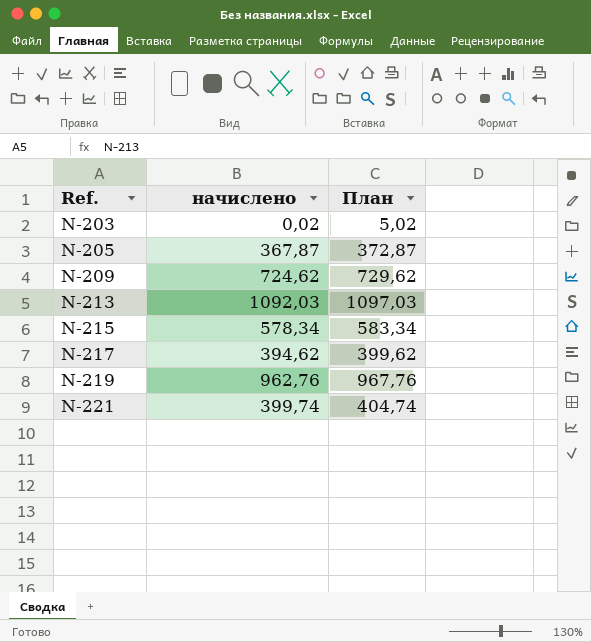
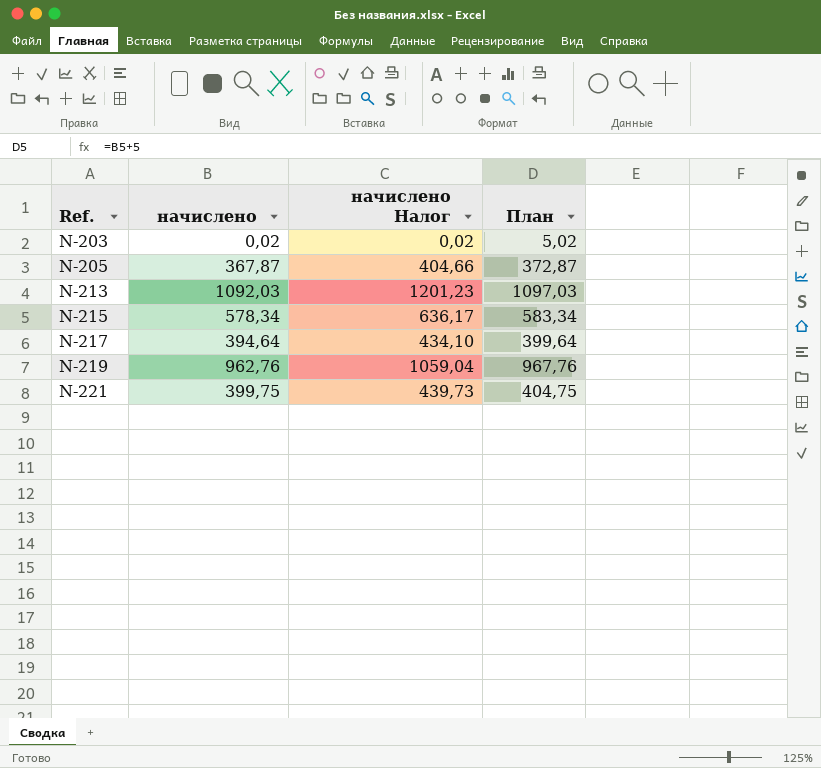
column начислено Налог | formula: none -> [начислено] * 1,1
row N-209: 724,62 | 729,62 -> none
N-217 | начислено: 394,62 -> 394,64
N-217 | План: 399,62 -> 399,64
N-221 | начислено: 399,74 -> 399,75
N-221 | План: 404,74 -> 404,75

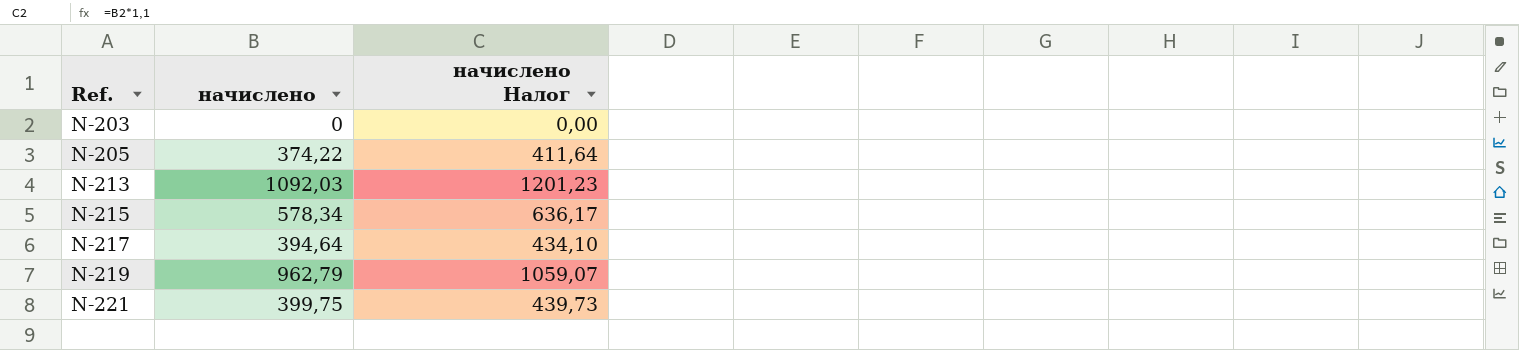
column План | formula: [начислено] + 5 -> none
N-203 | начислено: 0,02 -> 0
N-203 | начислено Налог: 0,02 -> 0,00
N-205 | начислено: 367,87 -> 374,22
N-205 | начислено Налог: 404,66 -> 411,64
N-219 | начислено: 962,76 -> 962,79
N-219 | начислено Налог: 1059,04 -> 1059,07

